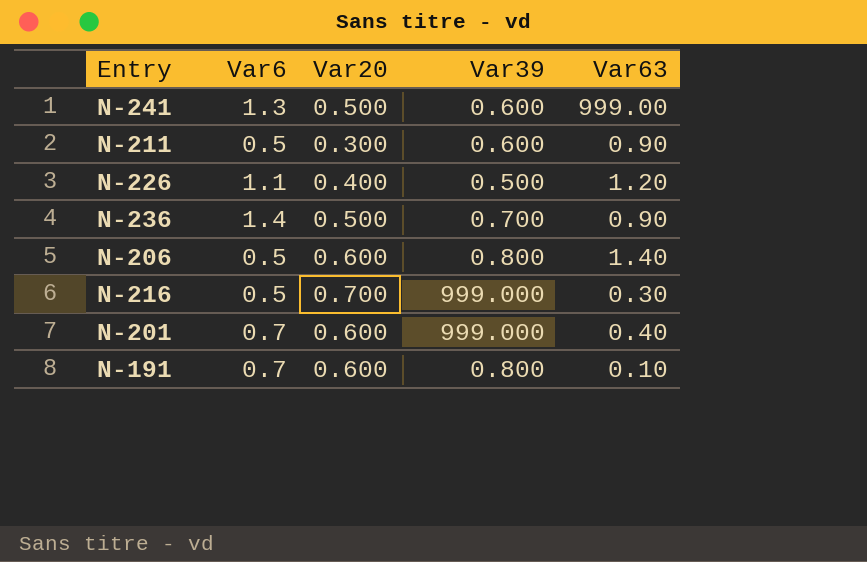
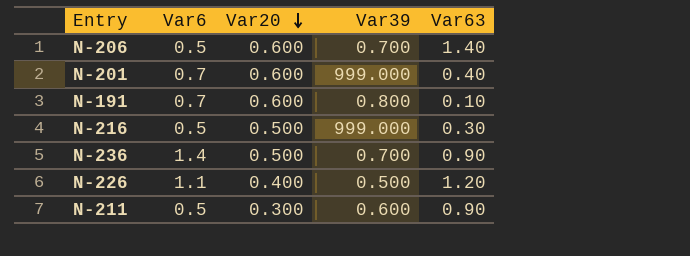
row order: none -> Var20 descending
row N-241: 1.3 | 0.500 | 0.600 | 999.00 -> none
N-206 | Var39: 0.800 -> 0.700
N-216 | Var20: 0.700 -> 0.500

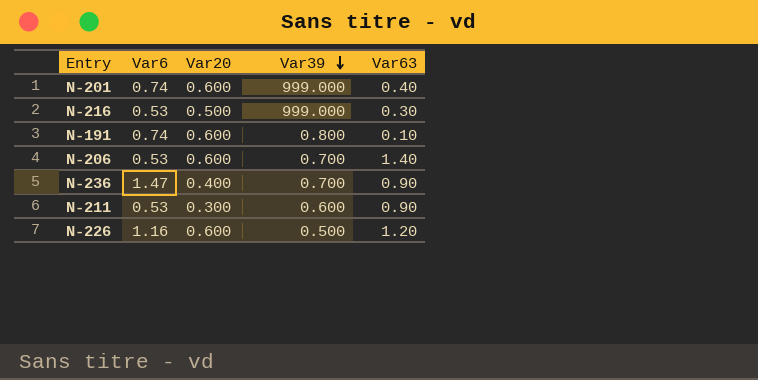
row order: Var20 descending -> Var39 descending
N-201 | Var6: 0.7 -> 0.74
N-216 | Var6: 0.5 -> 0.53
N-191 | Var6: 0.7 -> 0.74
N-206 | Var6: 0.5 -> 0.53
N-236 | Var6: 1.4 -> 1.47
N-236 | Var20: 0.500 -> 0.400
N-211 | Var6: 0.5 -> 0.53
N-226 | Var6: 1.1 -> 1.16
N-226 | Var20: 0.400 -> 0.600

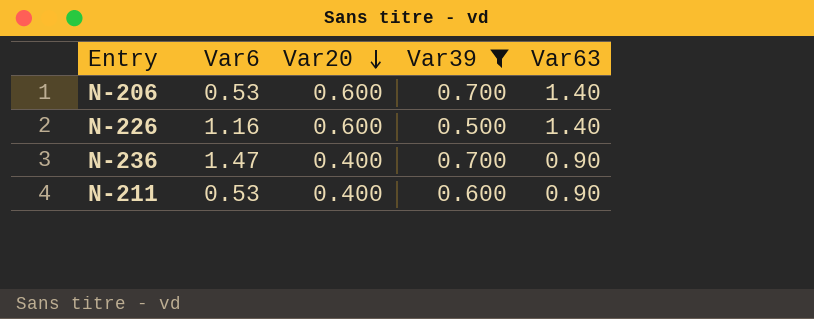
filter: none -> Var39 <= 0.700
row order: Var39 descending -> Var20 descending
N-226 | Var63: 1.20 -> 1.40
N-211 | Var20: 0.300 -> 0.400

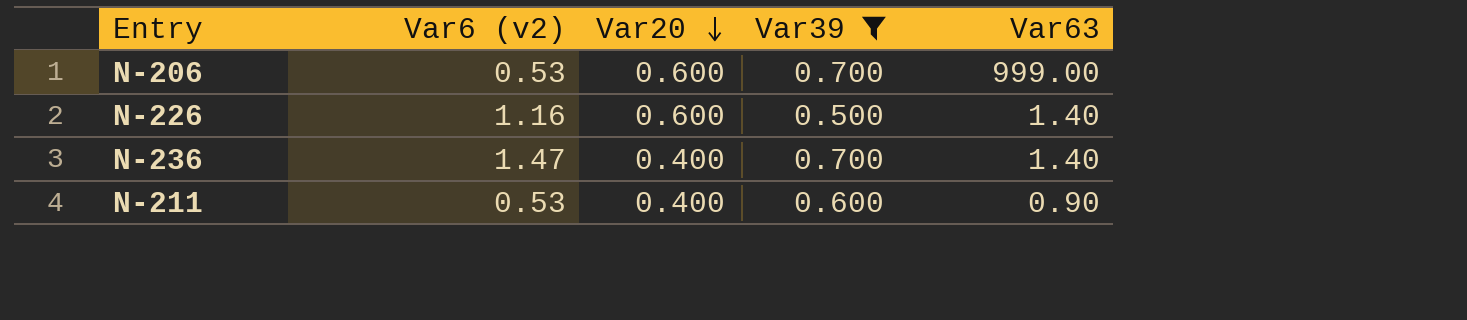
column name: Var6 -> Var6 (v2)
N-206 | Var63: 1.40 -> 999.00
N-236 | Var63: 0.90 -> 1.40

